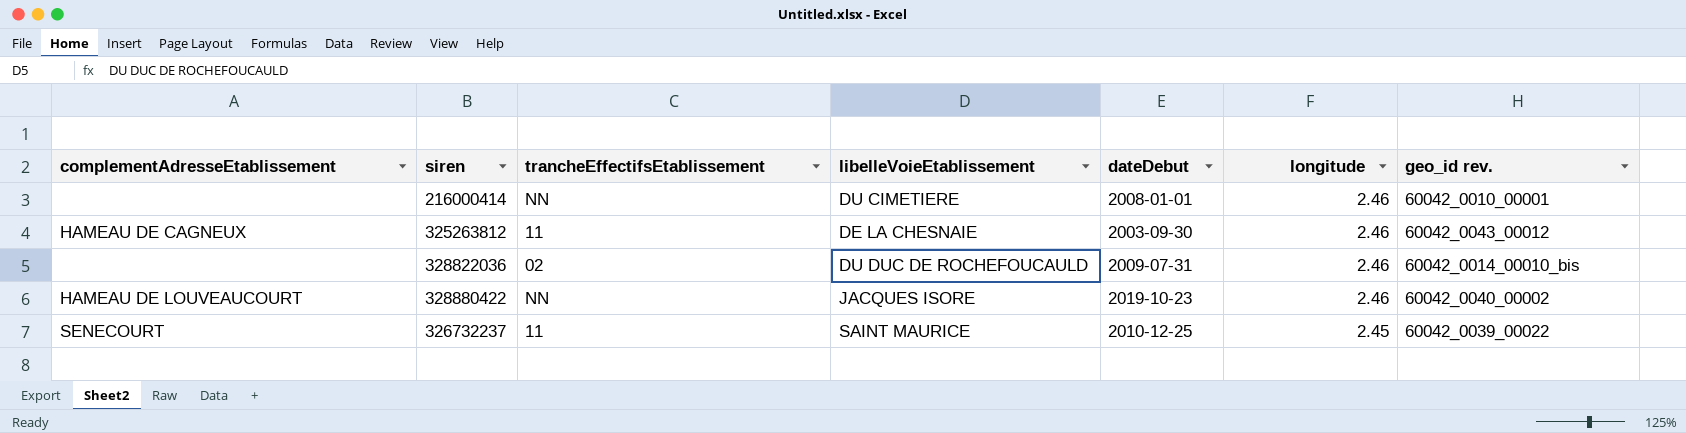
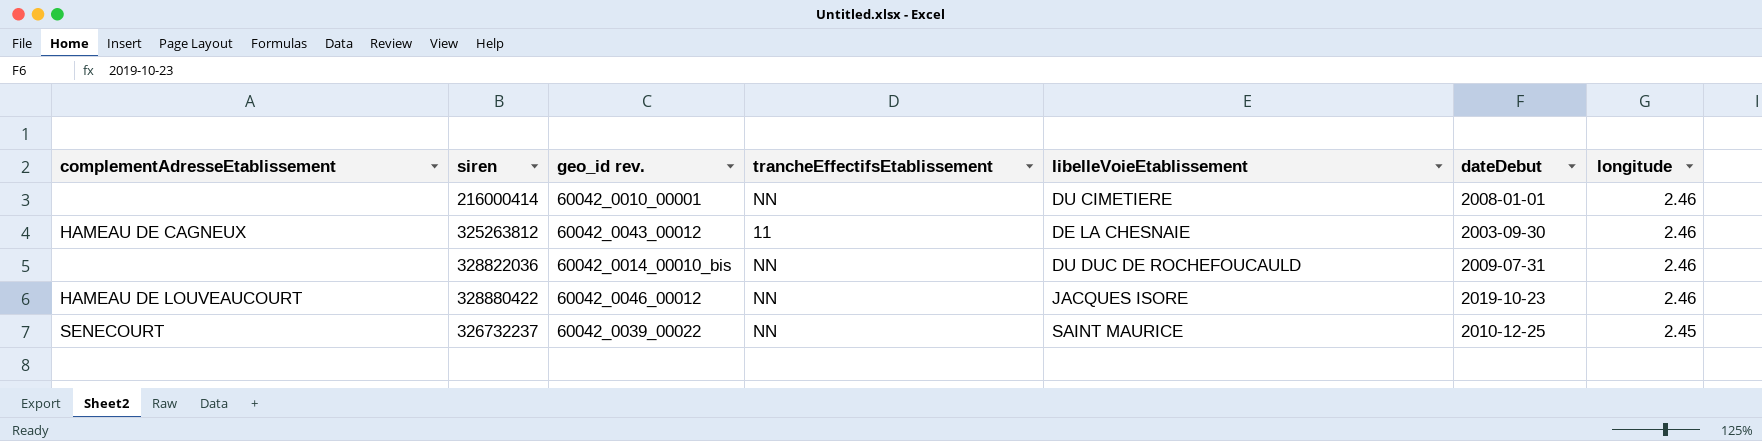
column geo_id rev. | position: 7 -> 3
328822036 | trancheEffectifsEtablissement: 02 -> NN
328880422 | geo_id rev.: 60042_0040_00002 -> 60042_0046_00012
326732237 | trancheEffectifsEtablissement: 11 -> NN

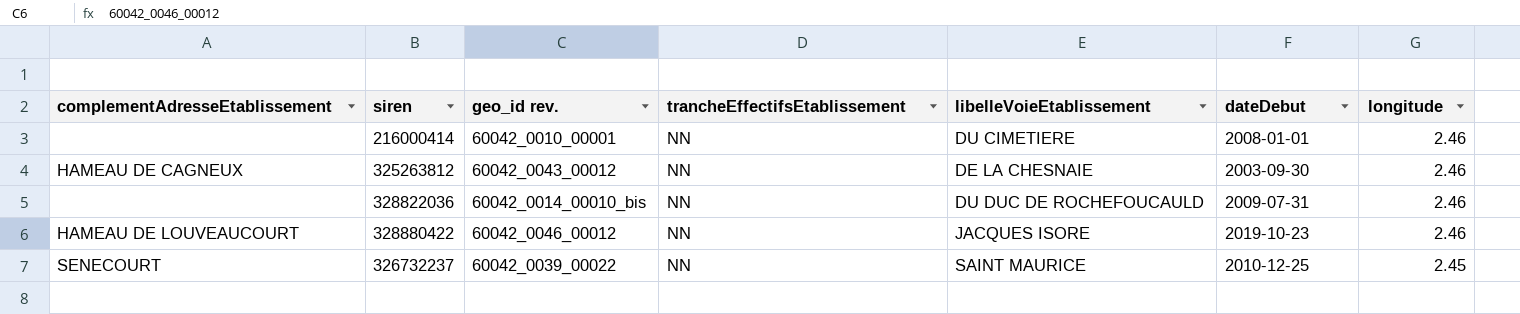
325263812 | trancheEffectifsEtablissement: 11 -> NN

